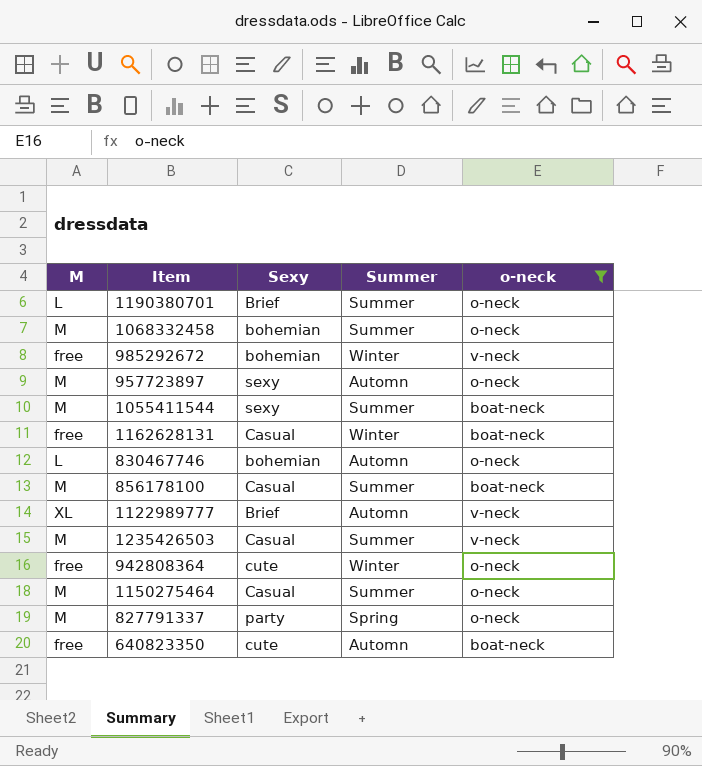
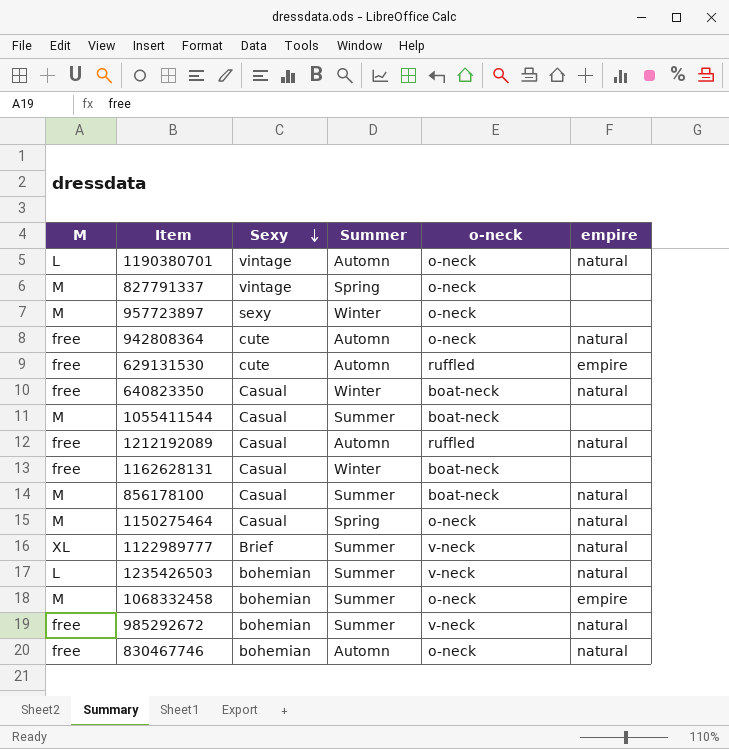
filter: o-neck != ruffled -> none
row order: none -> Sexy descending
column empire | position: none -> 6
1190380701 | Sexy: Brief -> vintage
1190380701 | Summer: Summer -> Automn
827791337 | Sexy: party -> vintage
957723897 | Summer: Automn -> Winter
942808364 | Summer: Winter -> Automn
640823350 | Sexy: cute -> Casual
640823350 | Summer: Automn -> Winter
1055411544 | Sexy: sexy -> Casual
1150275464 | Summer: Summer -> Spring
1122989777 | Summer: Automn -> Summer
1235426503 | M: M -> L
1235426503 | Sexy: Casual -> bohemian
985292672 | Summer: Winter -> Summer
830467746 | M: L -> free

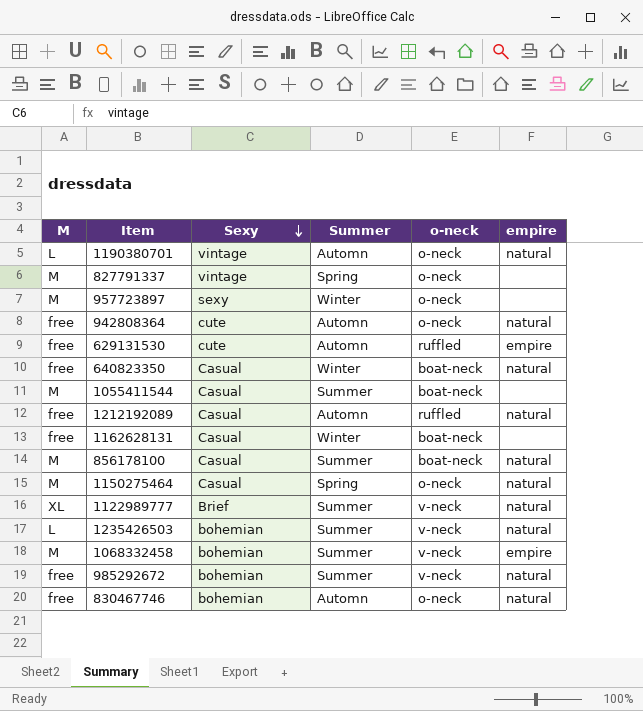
1068332458 | o-neck: o-neck -> v-neck

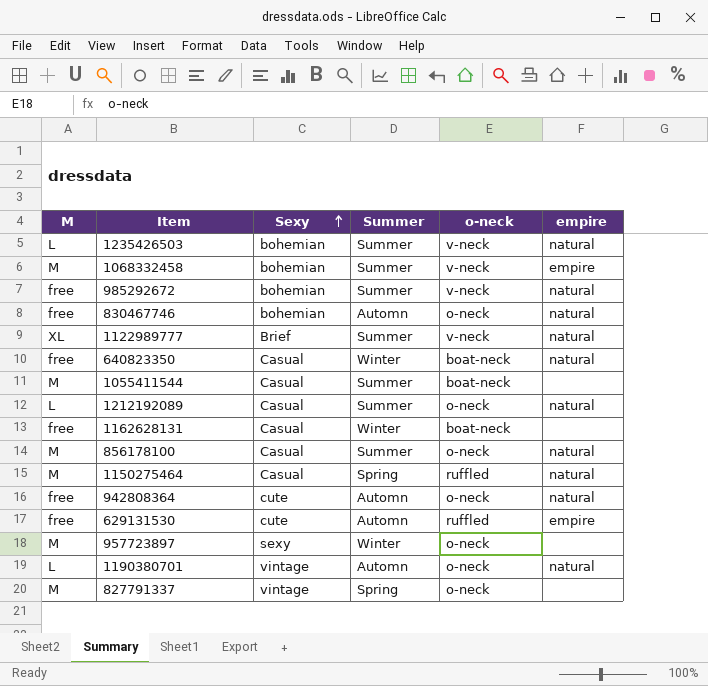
row order: Sexy descending -> Sexy ascending
1212192089 | M: free -> L
1212192089 | Summer: Automn -> Summer
1212192089 | o-neck: ruffled -> o-neck
856178100 | o-neck: boat-neck -> o-neck
1150275464 | o-neck: o-neck -> ruffled

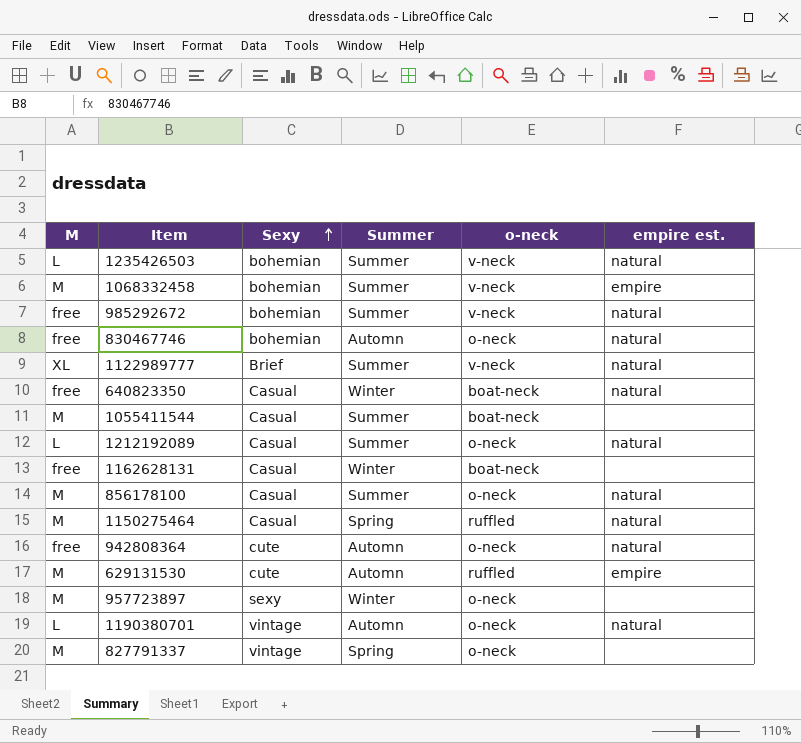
column name: empire -> empire est.
629131530 | M: free -> M

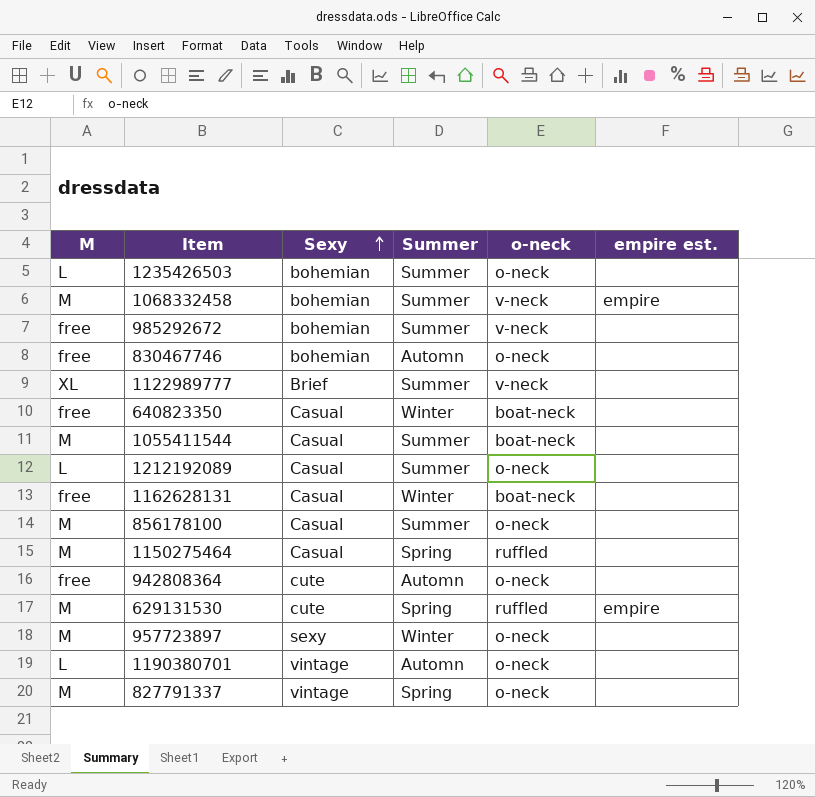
1235426503 | o-neck: v-neck -> o-neck
1235426503 | empire est.: natural -> none
985292672 | empire est.: natural -> none
830467746 | empire est.: natural -> none
1122989777 | empire est.: natural -> none
640823350 | empire est.: natural -> none
1212192089 | empire est.: natural -> none
856178100 | empire est.: natural -> none
1150275464 | empire est.: natural -> none
942808364 | empire est.: natural -> none
629131530 | Summer: Automn -> Spring
1190380701 | empire est.: natural -> none

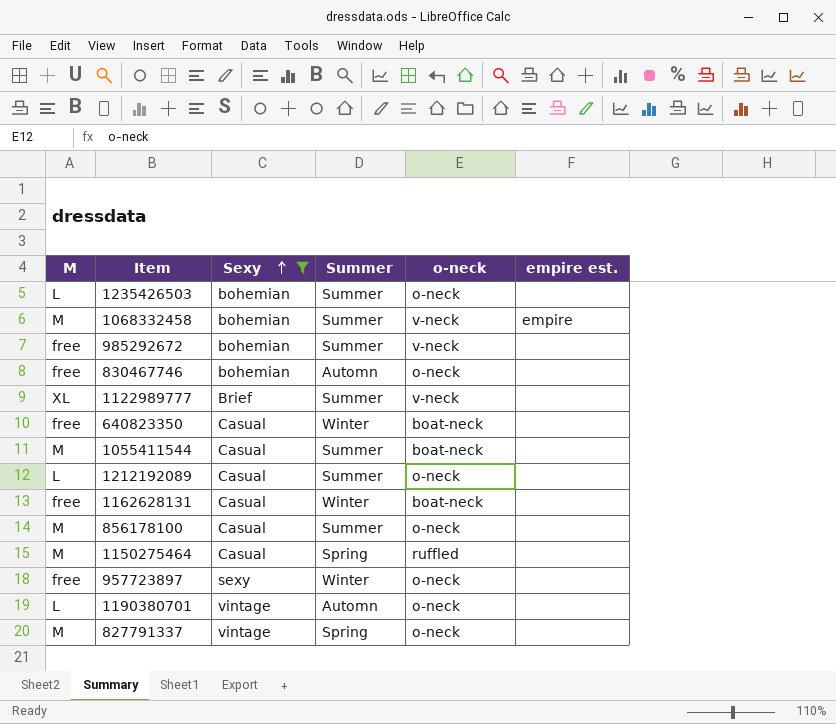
filter: none -> Sexy != cute
957723897 | M: M -> free

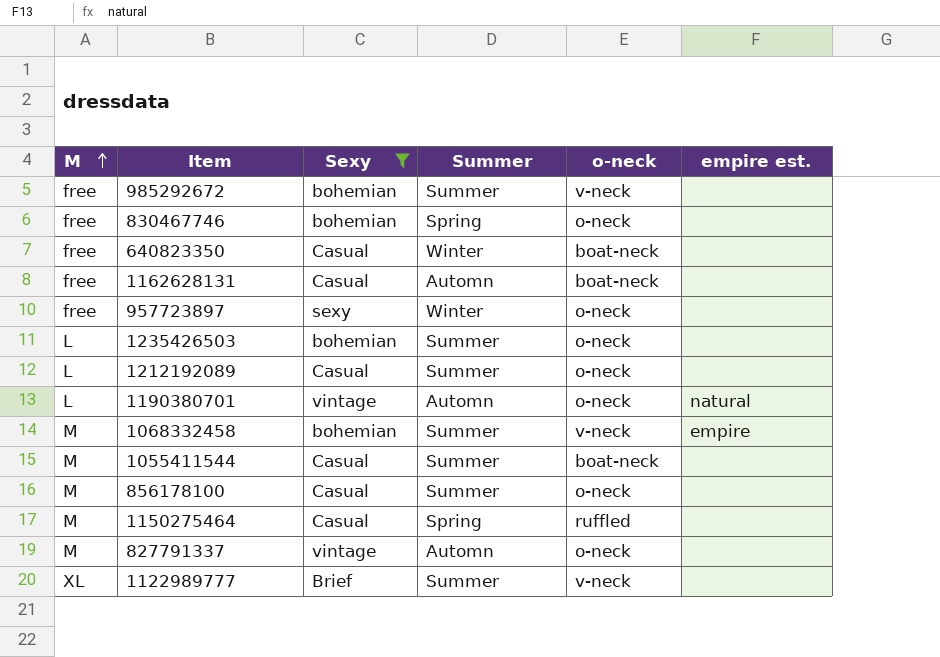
row order: Sexy ascending -> M ascending
830467746 | Summer: Automn -> Spring
1162628131 | Summer: Winter -> Automn
1190380701 | empire est.: none -> natural
827791337 | Summer: Spring -> Automn

